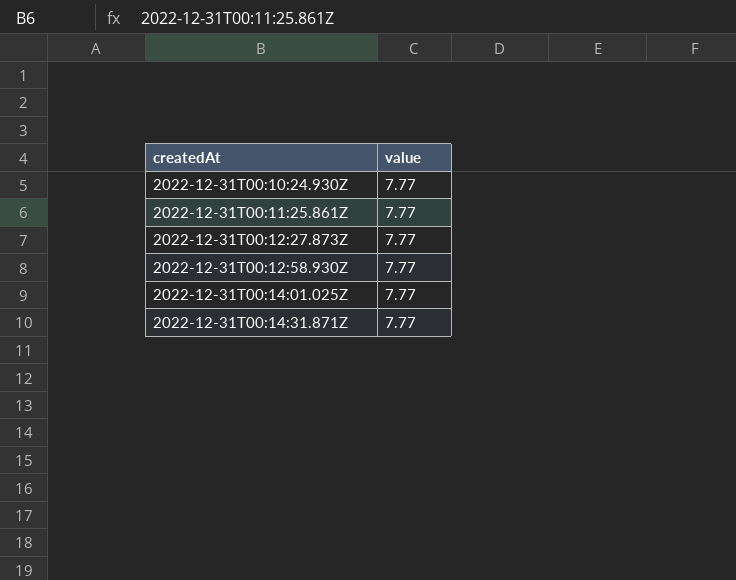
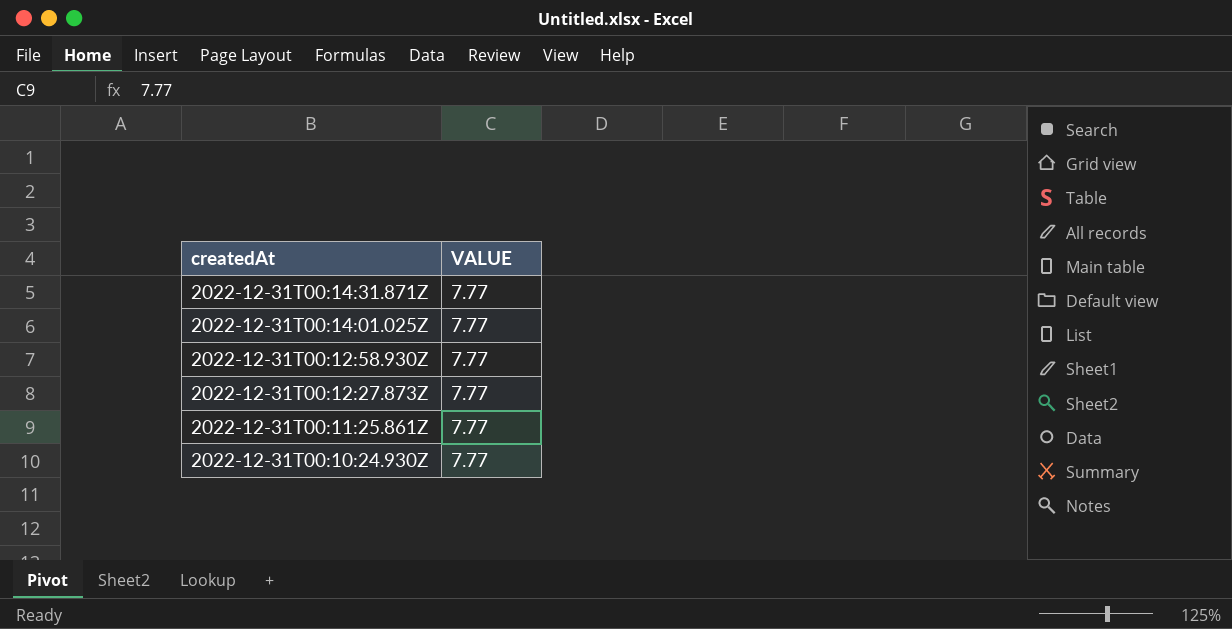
row order: createdAt ascending -> createdAt descending
column name: value -> VALUE

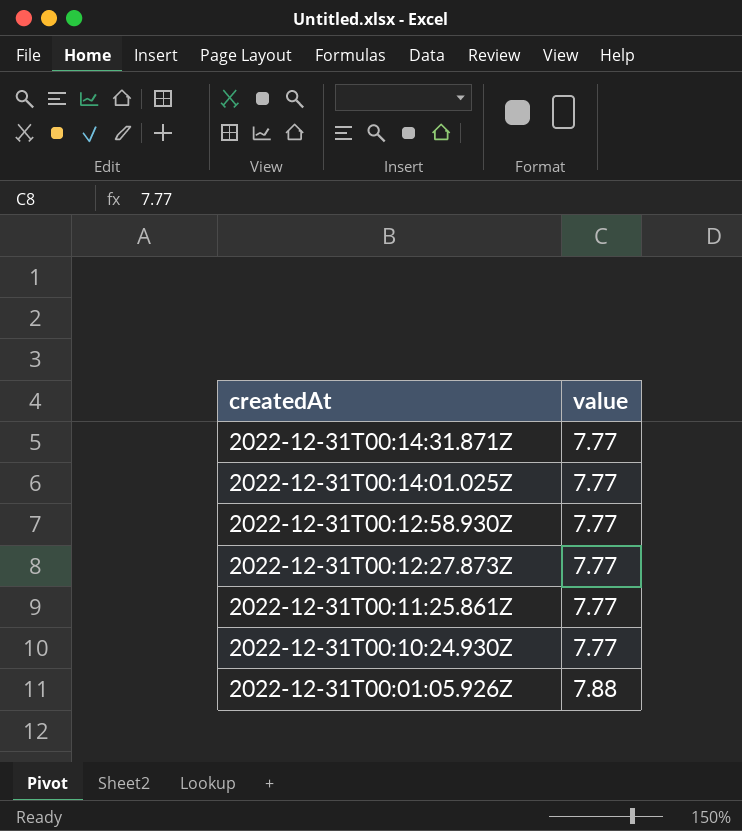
column name: VALUE -> value
row 2022-12-31T00:01:05.926Z: none -> 7.88

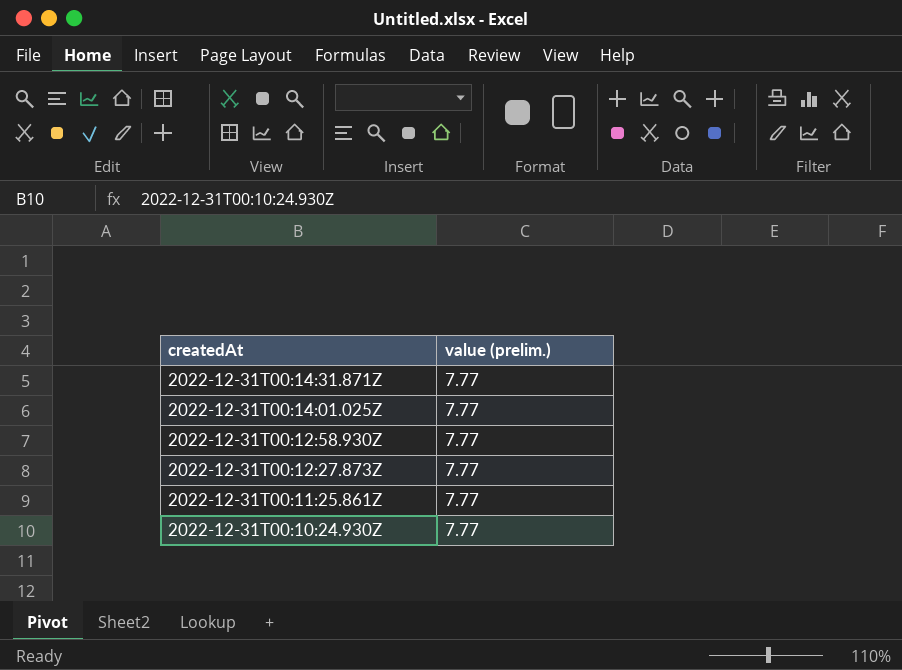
column name: value -> value (prelim.)
row 2022-12-31T00:01:05.926Z: 7.88 -> none

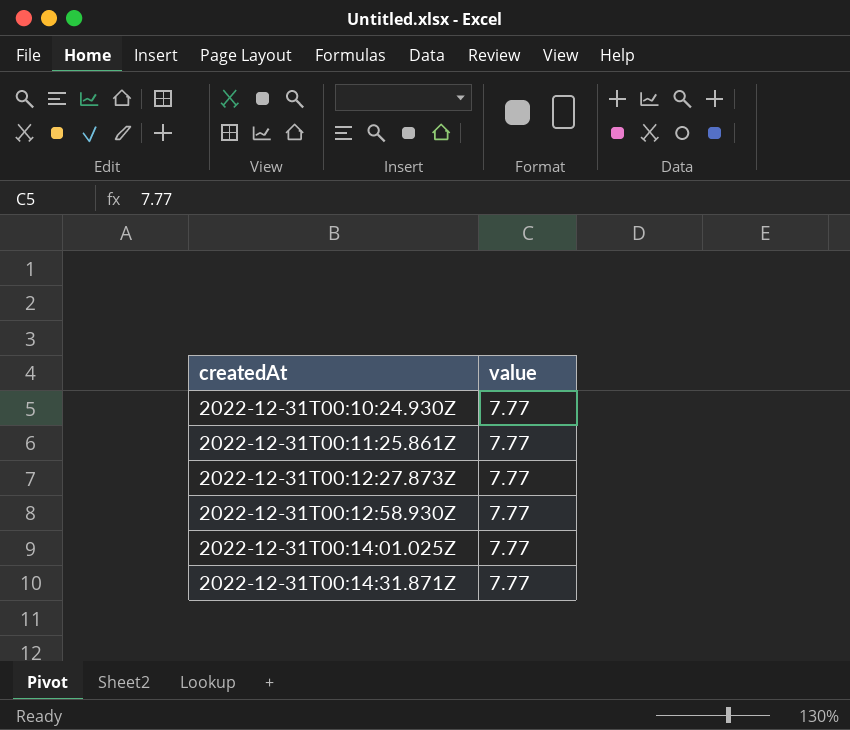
row order: createdAt descending -> createdAt ascending
column name: value (prelim.) -> value

